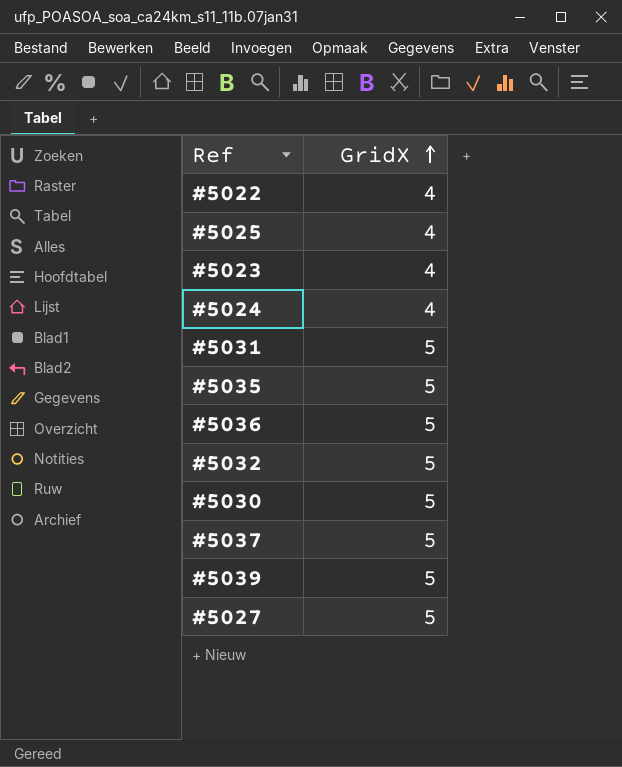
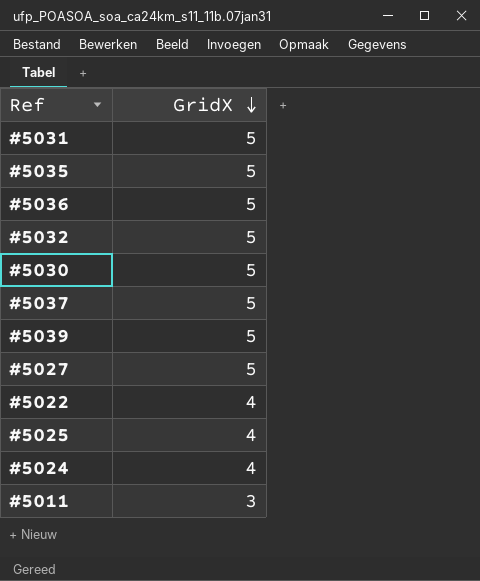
row order: GridX ascending -> GridX descending
row #5023: 4 -> none
row #5011: none -> 3

